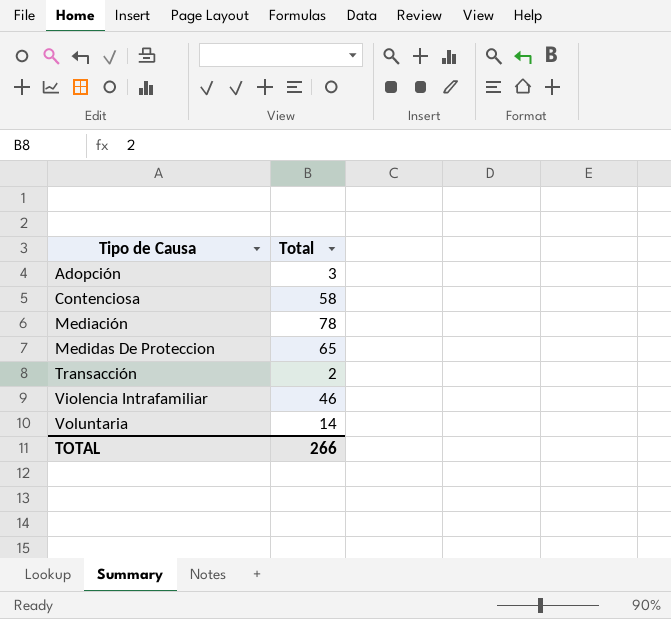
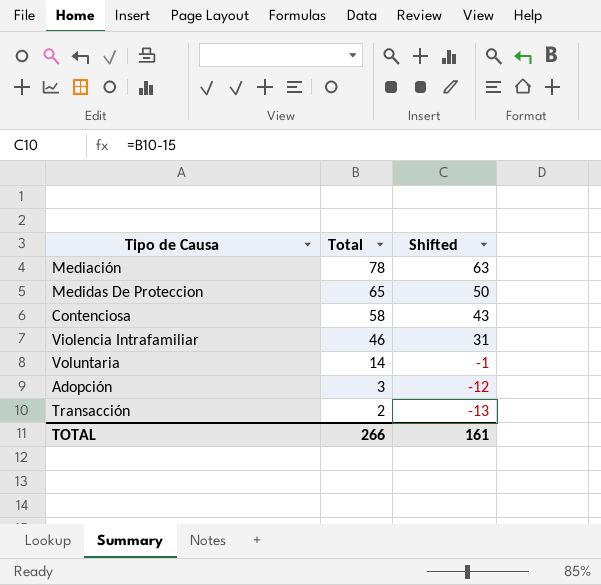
row order: Tipo de Causa ascending -> Total descending
column Shifted | formula: none -> [Total] - 15

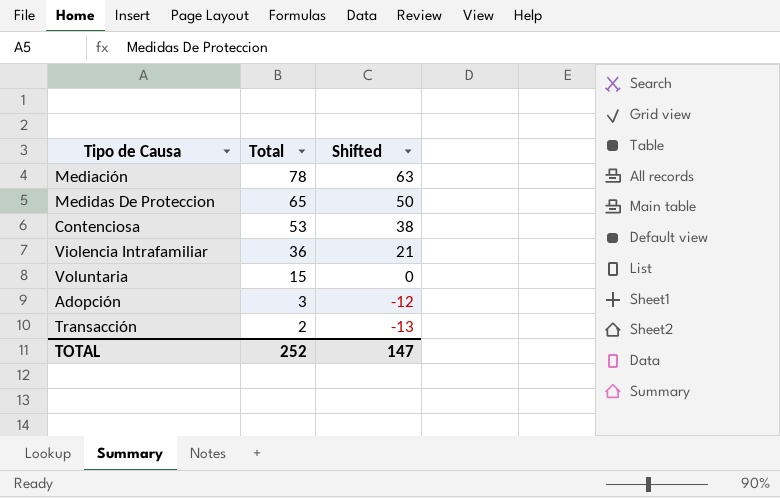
Contenciosa | Total: 58 -> 53
Contenciosa | Shifted: 43 -> 38
Violencia Intrafamiliar | Total: 46 -> 36
Violencia Intrafamiliar | Shifted: 31 -> 21
Voluntaria | Total: 14 -> 15
Voluntaria | Shifted: -1 -> 0
TOTAL | Total: 266 -> 252
TOTAL | Shifted: 161 -> 147

